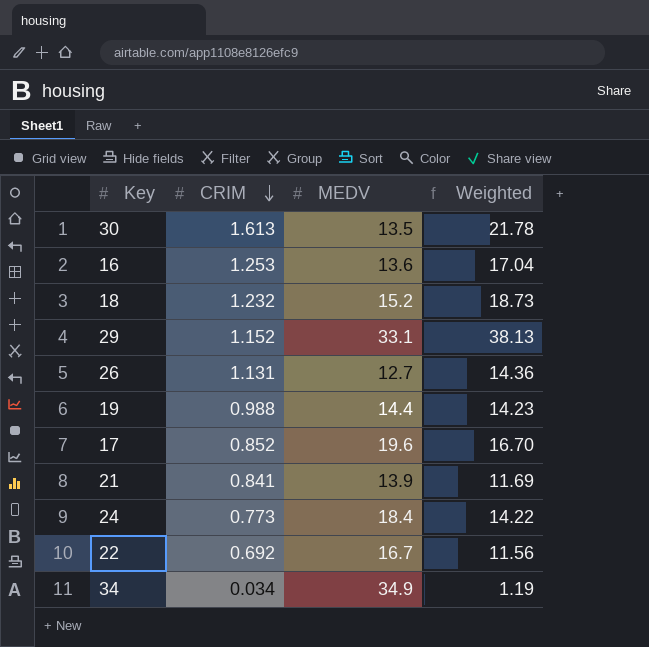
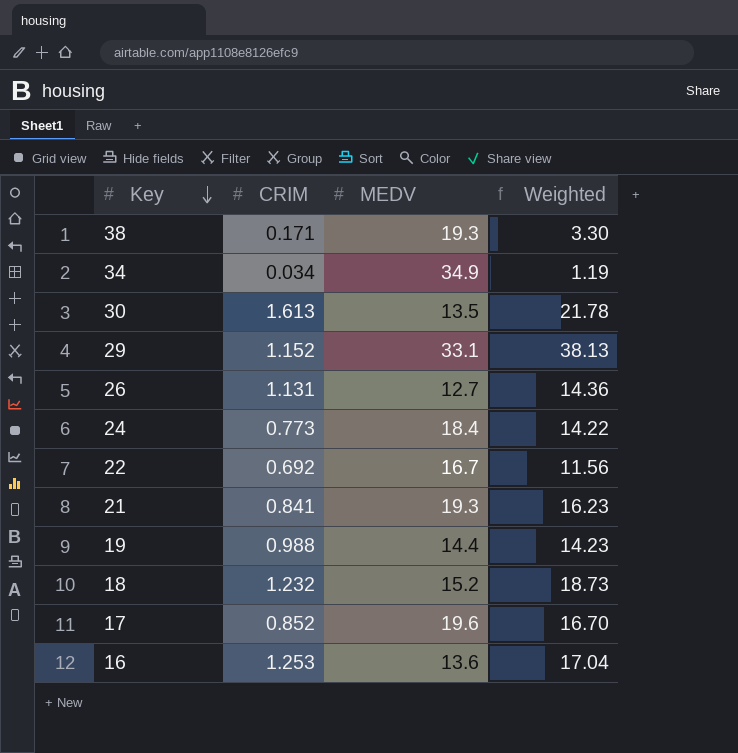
row order: CRIM descending -> Key descending
row 38: none -> 0.171 | 19.3 | 3.30
21 | MEDV: 13.9 -> 19.3
21 | Weighted: 11.69 -> 16.23

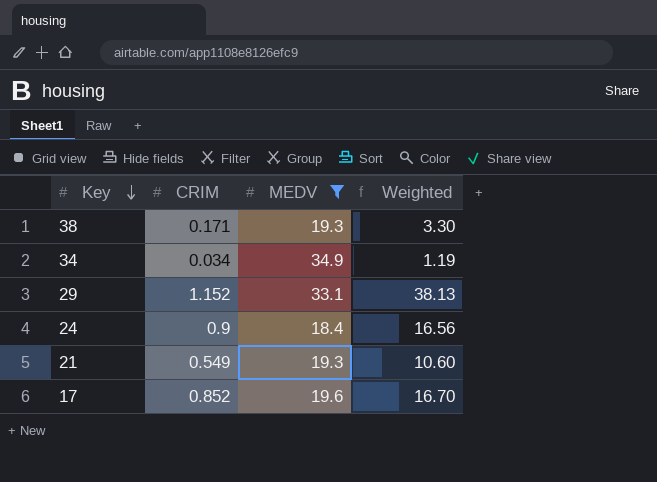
filter: none -> MEDV >= 18.4
24 | CRIM: 0.773 -> 0.9
24 | Weighted: 14.22 -> 16.56
21 | CRIM: 0.841 -> 0.549
21 | Weighted: 16.23 -> 10.60

